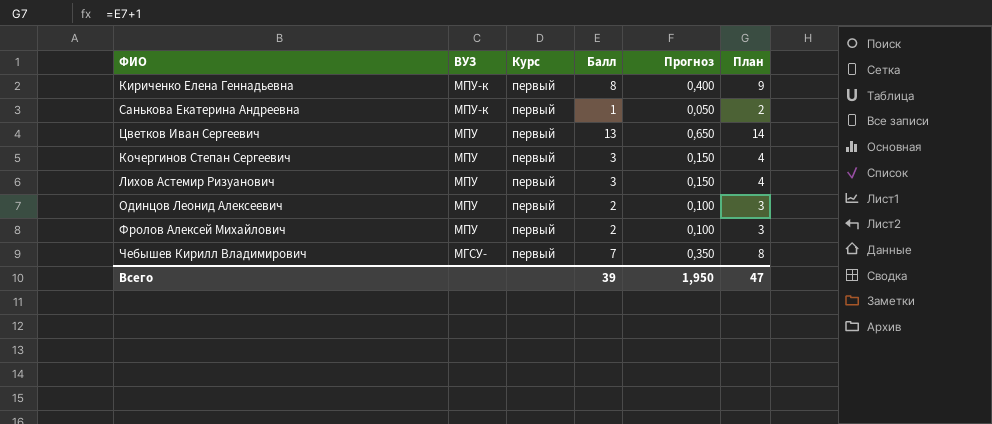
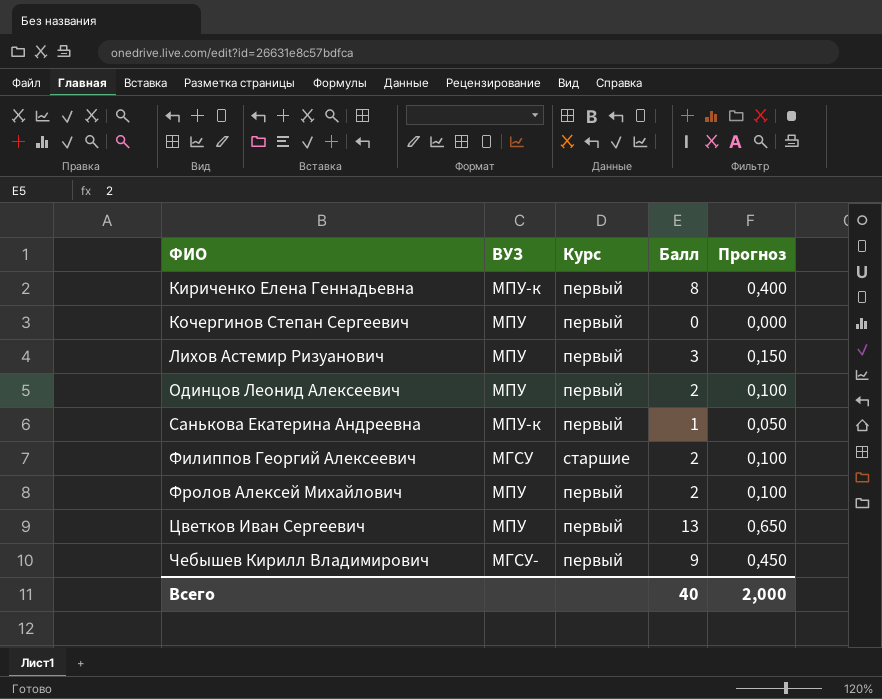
row order: ВУЗ descending -> ФИО ascending
column План | formula: [Балл] + 1 -> none
Кочергинов Степан Сергеевич | Балл: 3 -> 0
Кочергинов Степан Сергеевич | Прогноз: 0,150 -> 0,000
row Филиппов Георгий Алексеевич: none -> МГСУ | старшие | 2 | 0,100
Чебышев Кирилл Владимирович | Балл: 7 -> 9
Чебышев Кирилл Владимирович | Прогноз: 0,350 -> 0,450
Всего | Балл: 39 -> 40
Всего | Прогноз: 1,950 -> 2,000

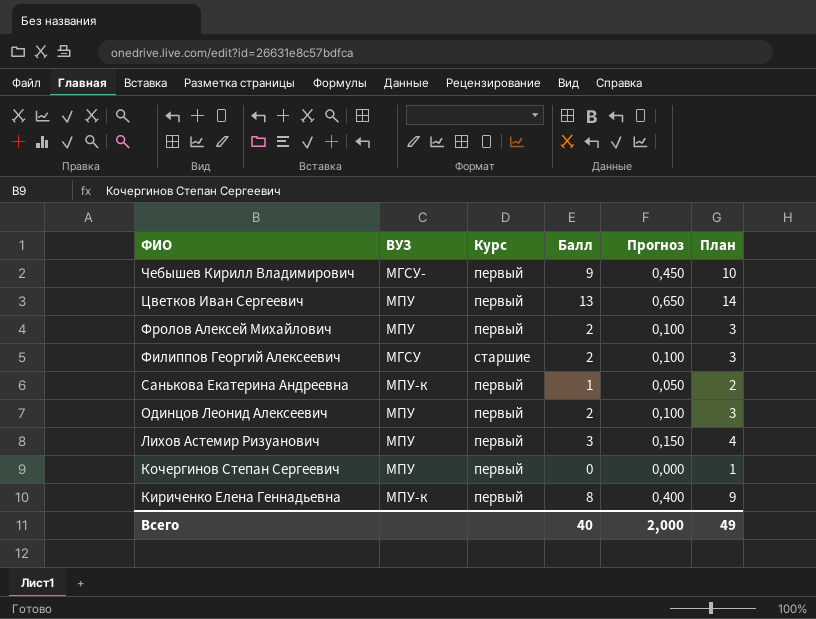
row order: ФИО ascending -> ФИО descending
column План | formula: none -> [Балл] + 1

